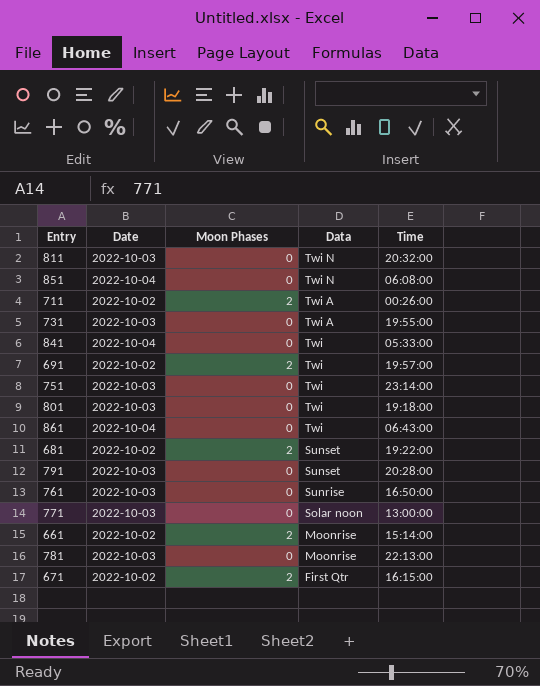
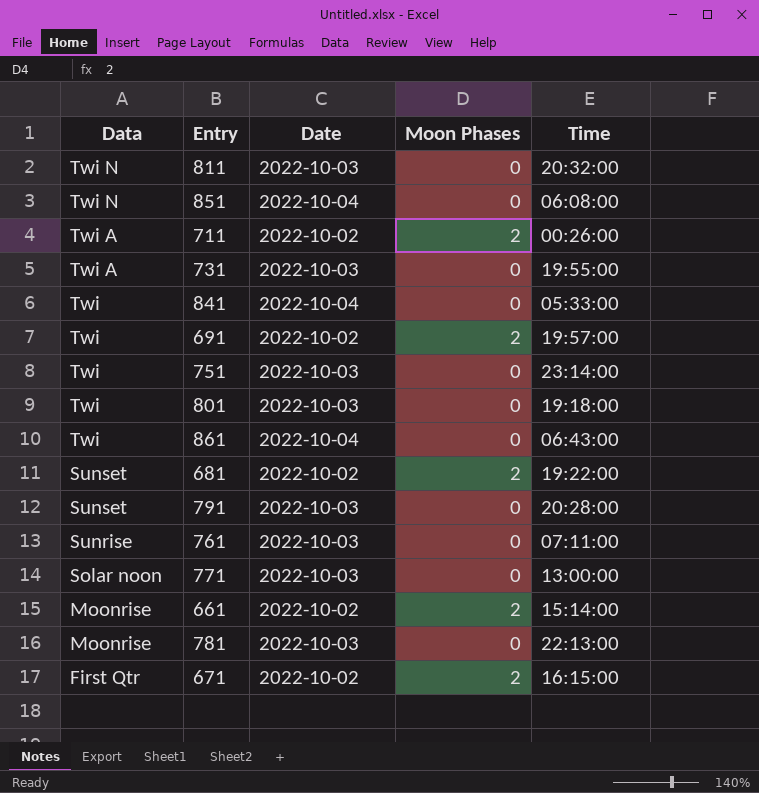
column Data | position: 4 -> 1
761 | Time: 16:50:00 -> 07:11:00

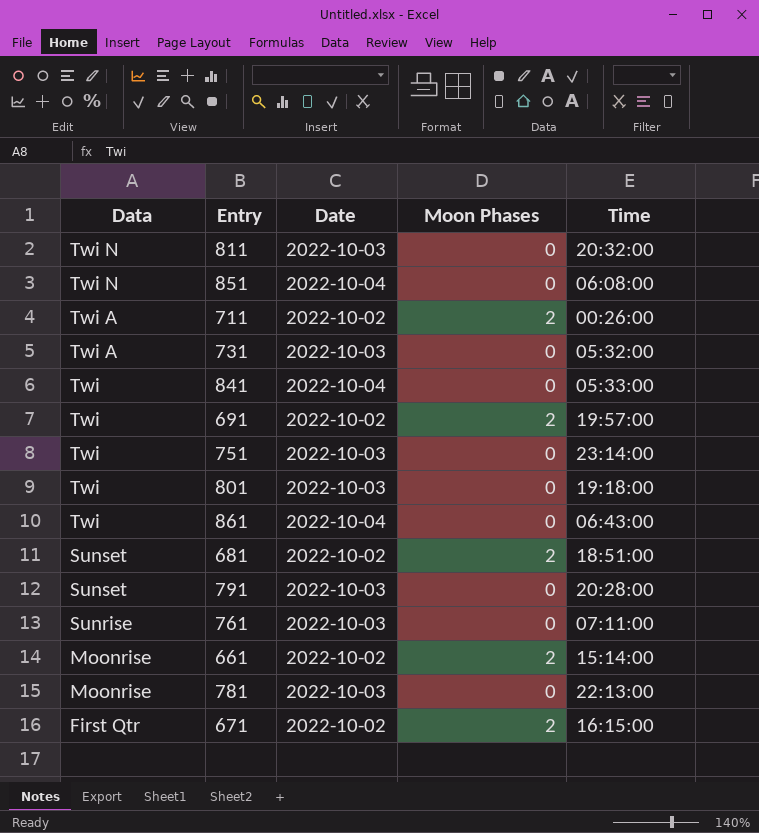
row 771: Solar noon | 2022-10-03 | 0 | 13:00:00 -> none
731 | Time: 19:55:00 -> 05:32:00
681 | Time: 19:22:00 -> 18:51:00

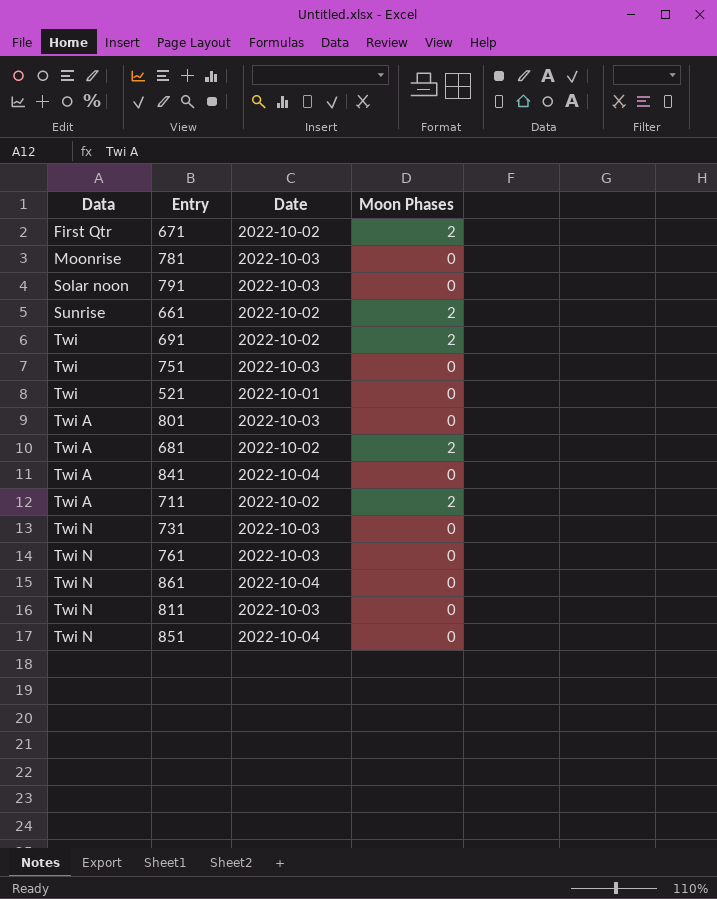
row order: Data descending -> Data ascending
column Time | position: 5 -> none
791 | Data: Sunset -> Solar noon
661 | Data: Moonrise -> Sunrise
row 521: none -> Twi | 2022-10-01 | 0
801 | Data: Twi -> Twi A
681 | Data: Sunset -> Twi A
841 | Data: Twi -> Twi A
731 | Data: Twi A -> Twi N
761 | Data: Sunrise -> Twi N
861 | Data: Twi -> Twi N

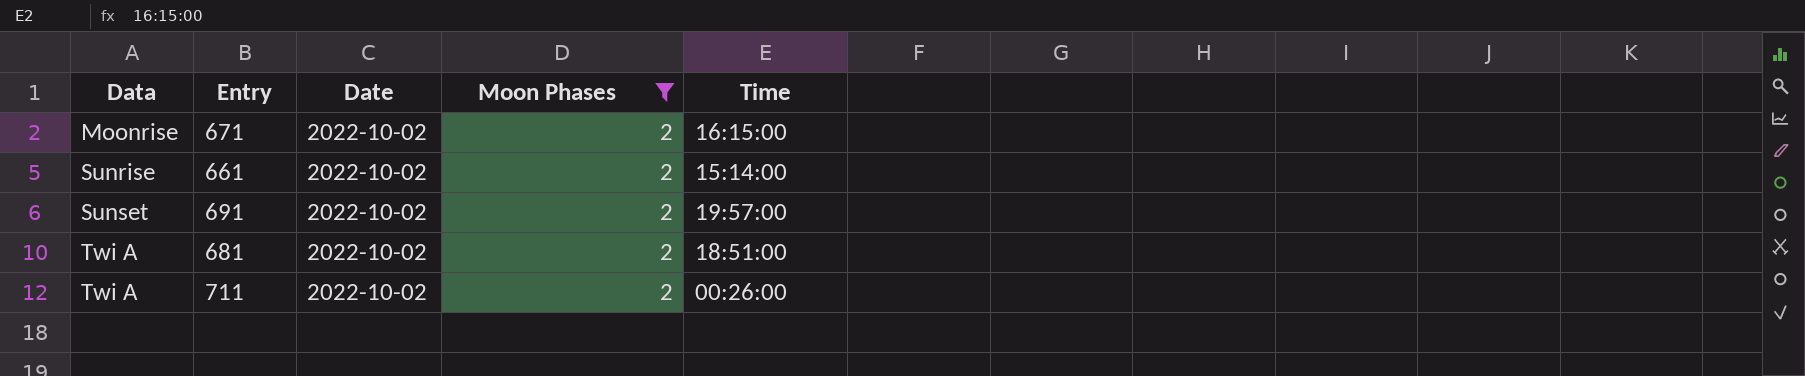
filter: none -> Moon Phases = 2
column Time | position: none -> 5
671 | Data: First Qtr -> Moonrise
691 | Data: Twi -> Sunset

